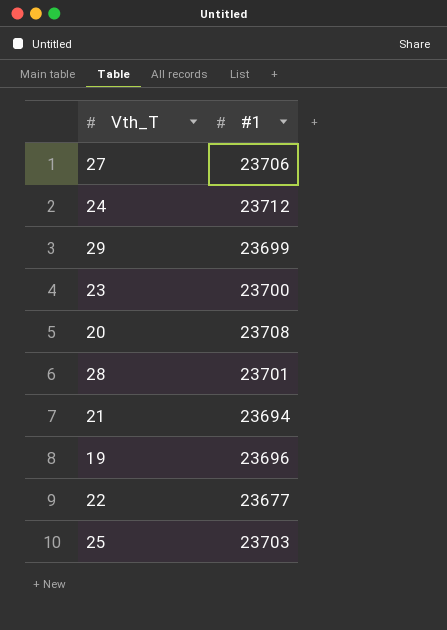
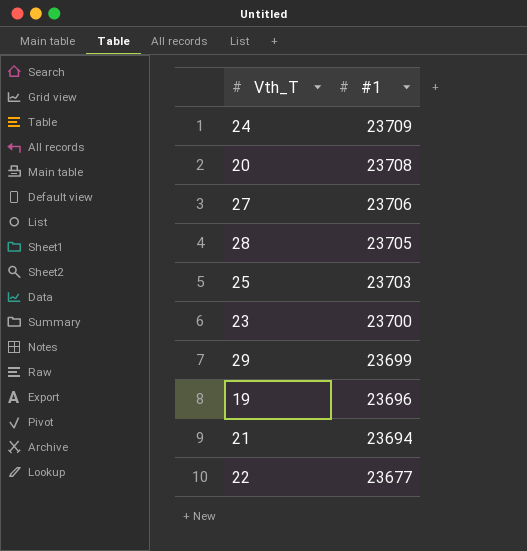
row order: none -> #1 descending
24 | #1: 23712 -> 23709
28 | #1: 23701 -> 23705

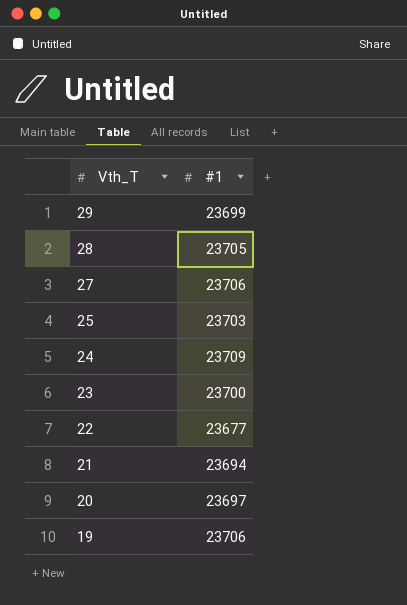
row order: #1 descending -> Vth_T descending
20 | #1: 23708 -> 23697
19 | #1: 23696 -> 23706

